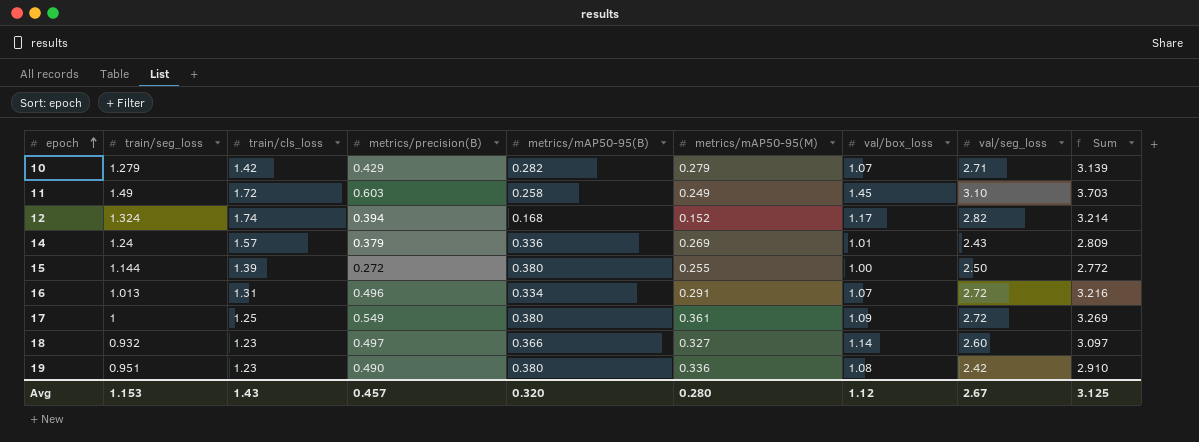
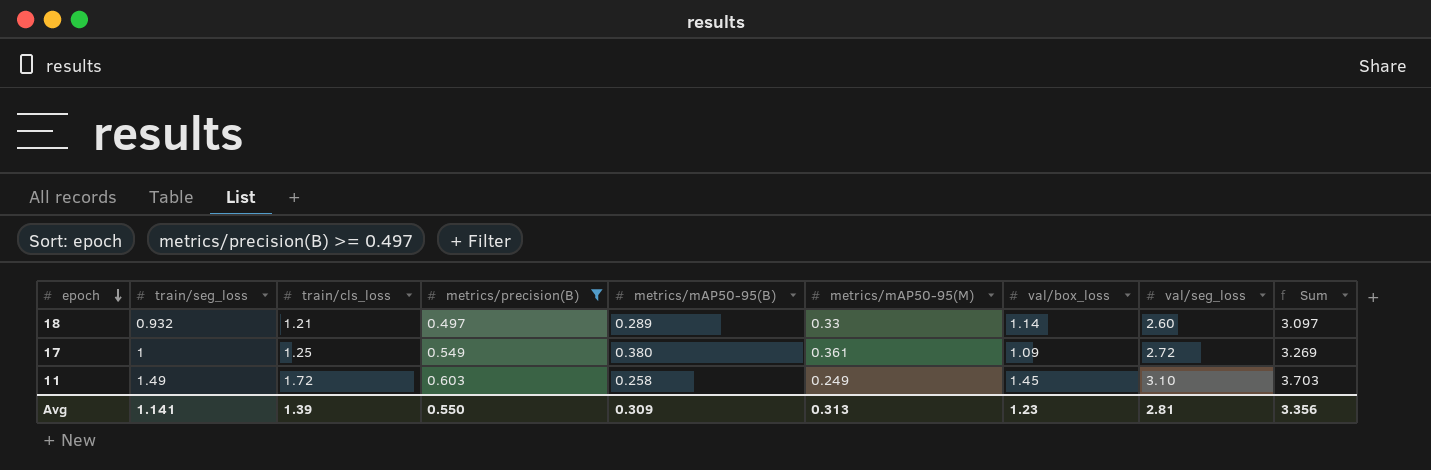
filter: none -> metrics/precision(B) >= 0.497
row order: epoch ascending -> epoch descending
18 | train/cls_loss: 1.23 -> 1.21
18 | metrics/mAP50-95(B): 0.366 -> 0.289
18 | metrics/mAP50-95(M): 0.327 -> 0.33
Avg | train/seg_loss: 1.153 -> 1.141
Avg | train/cls_loss: 1.43 -> 1.39
Avg | metrics/precision(B): 0.457 -> 0.550
Avg | metrics/mAP50-95(B): 0.320 -> 0.309
Avg | metrics/mAP50-95(M): 0.280 -> 0.313
Avg | val/box_loss: 1.12 -> 1.23
Avg | val/seg_loss: 2.67 -> 2.81
Avg | Sum: 3.125 -> 3.356

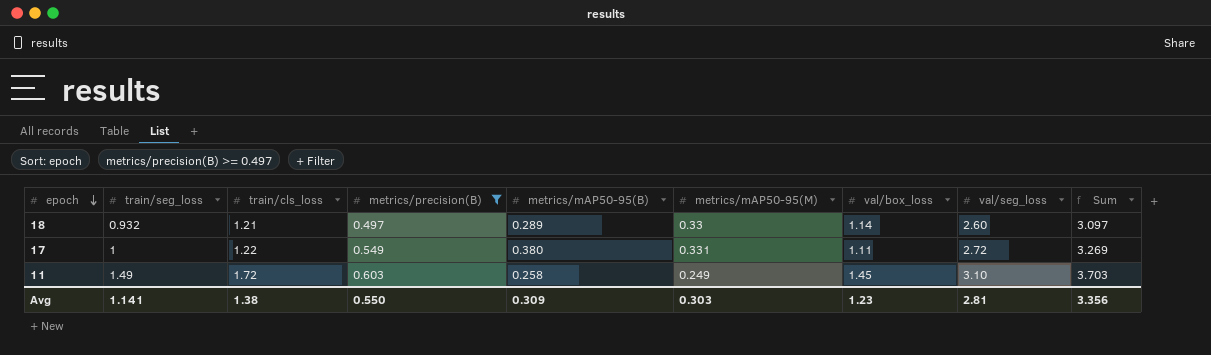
17 | train/cls_loss: 1.25 -> 1.22
17 | metrics/mAP50-95(M): 0.361 -> 0.331
17 | val/box_loss: 1.09 -> 1.11
Avg | train/cls_loss: 1.39 -> 1.38
Avg | metrics/mAP50-95(M): 0.313 -> 0.303

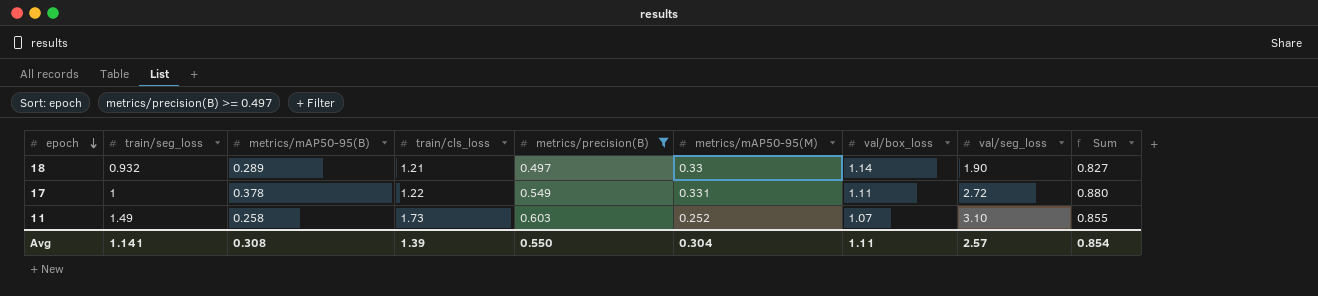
column metrics/mAP50-95(B) | position: 5 -> 3
column Sum | formula: [metrics/precision(B)] + [val/seg_loss] -> [metrics/precision(B)] + [metrics/mAP50-95(M)]
18 | val/seg_loss: 2.60 -> 1.90
17 | metrics/mAP50-95(B): 0.380 -> 0.378
11 | train/cls_loss: 1.72 -> 1.73
11 | metrics/mAP50-95(M): 0.249 -> 0.252
11 | val/box_loss: 1.45 -> 1.07
Avg | metrics/mAP50-95(B): 0.309 -> 0.308
Avg | train/cls_loss: 1.38 -> 1.39
Avg | metrics/mAP50-95(M): 0.303 -> 0.304
Avg | val/box_loss: 1.23 -> 1.11
Avg | val/seg_loss: 2.81 -> 2.57
Avg | Sum: 3.356 -> 0.854

